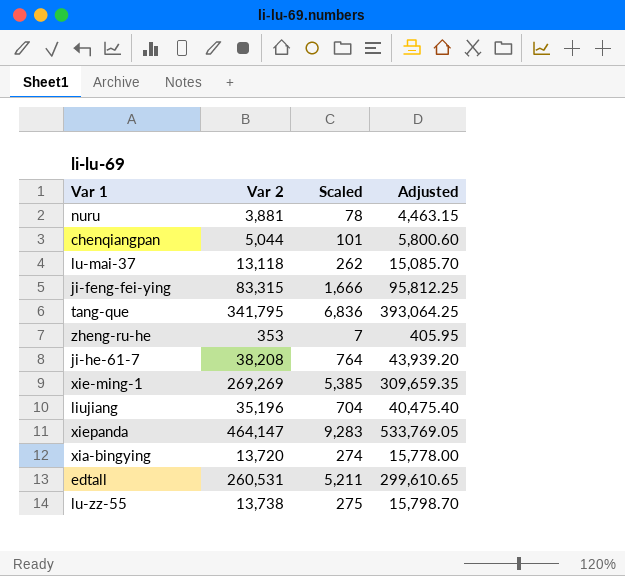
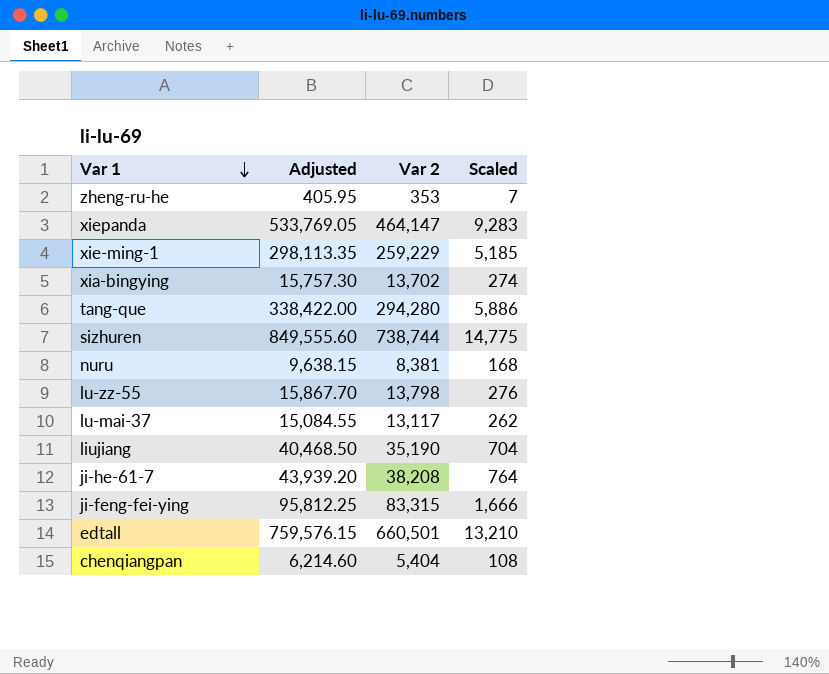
row order: none -> Var 1 descending
column Adjusted | position: 4 -> 2
xie-ming-1 | Adjusted: 309,659.35 -> 298,113.35
xie-ming-1 | Var 2: 269,269 -> 259,229
xie-ming-1 | Scaled: 5,385 -> 5,185
xia-bingying | Adjusted: 15,778.00 -> 15,757.30
xia-bingying | Var 2: 13,720 -> 13,702
tang-que | Adjusted: 393,064.25 -> 338,422.00
tang-que | Var 2: 341,795 -> 294,280
tang-que | Scaled: 6,836 -> 5,886
row sizhuren: none -> 849,555.60 | 738,744 | 14,775
nuru | Adjusted: 4,463.15 -> 9,638.15
nuru | Var 2: 3,881 -> 8,381
nuru | Scaled: 78 -> 168
lu-zz-55 | Adjusted: 15,798.70 -> 15,867.70
lu-zz-55 | Var 2: 13,738 -> 13,798
lu-zz-55 | Scaled: 275 -> 276
lu-mai-37 | Adjusted: 15,085.70 -> 15,084.55
lu-mai-37 | Var 2: 13,118 -> 13,117
liujiang | Adjusted: 40,475.40 -> 40,468.50
liujiang | Var 2: 35,196 -> 35,190
edtall | Adjusted: 299,610.65 -> 759,576.15
edtall | Var 2: 260,531 -> 660,501
edtall | Scaled: 5,211 -> 13,210
chenqiangpan | Adjusted: 5,800.60 -> 6,214.60
chenqiangpan | Var 2: 5,044 -> 5,404
chenqiangpan | Scaled: 101 -> 108

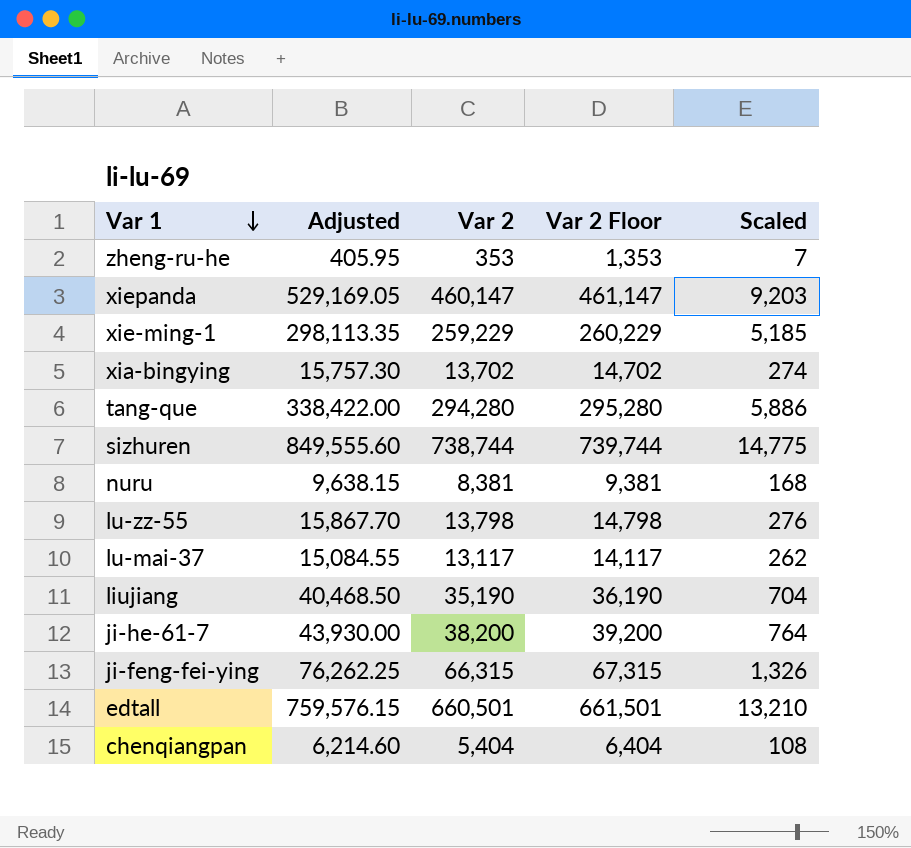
column Var 2 Floor | formula: none -> [Var 2] + 1000
xiepanda | Adjusted: 533,769.05 -> 529,169.05
xiepanda | Var 2: 464,147 -> 460,147
xiepanda | Scaled: 9,283 -> 9,203
ji-he-61-7 | Adjusted: 43,939.20 -> 43,930.00
ji-he-61-7 | Var 2: 38,208 -> 38,200
ji-feng-fei-ying | Adjusted: 95,812.25 -> 76,262.25
ji-feng-fei-ying | Var 2: 83,315 -> 66,315
ji-feng-fei-ying | Scaled: 1,666 -> 1,326

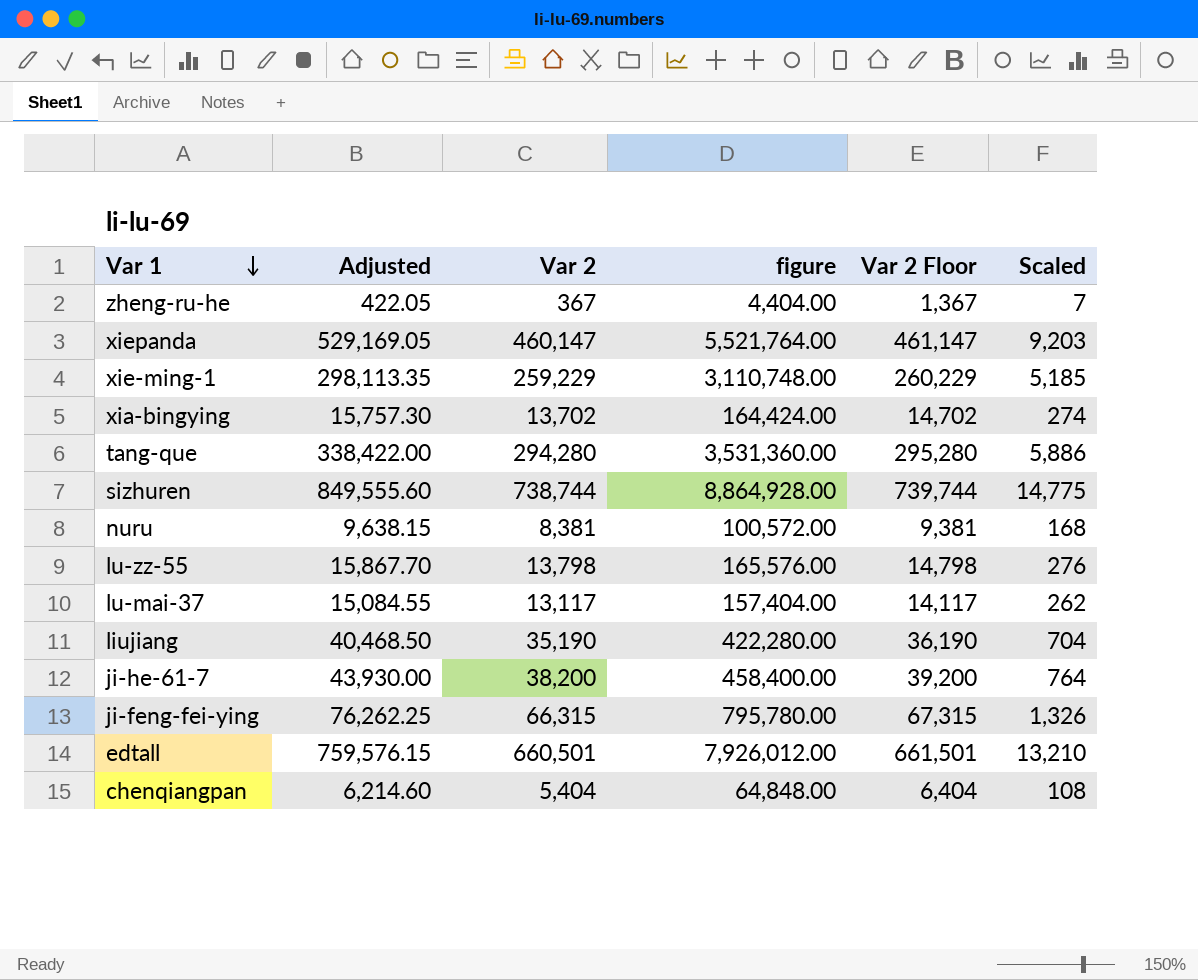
column figure | formula: none -> [Var 2] * 12
zheng-ru-he | Adjusted: 405.95 -> 422.05
zheng-ru-he | Var 2: 353 -> 367
zheng-ru-he | Var 2 Floor: 1,353 -> 1,367

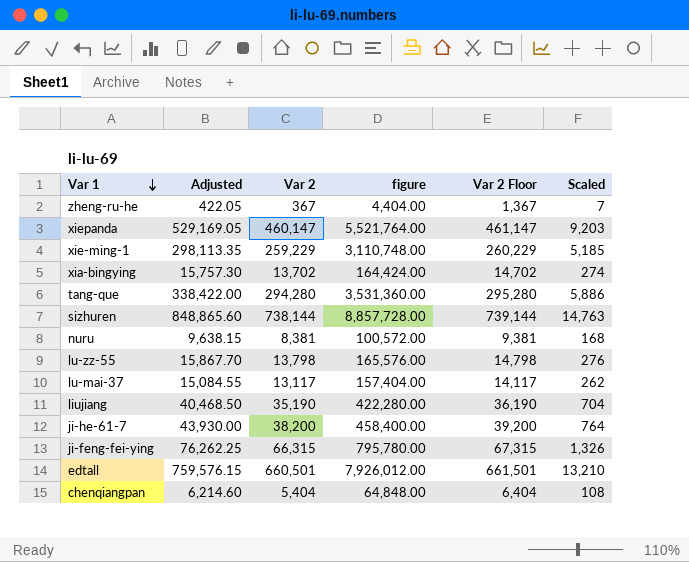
sizhuren | Adjusted: 849,555.60 -> 848,865.60
sizhuren | Var 2: 738,744 -> 738,144
sizhuren | figure: 8,864,928.00 -> 8,857,728.00
sizhuren | Var 2 Floor: 739,744 -> 739,144
sizhuren | Scaled: 14,775 -> 14,763

